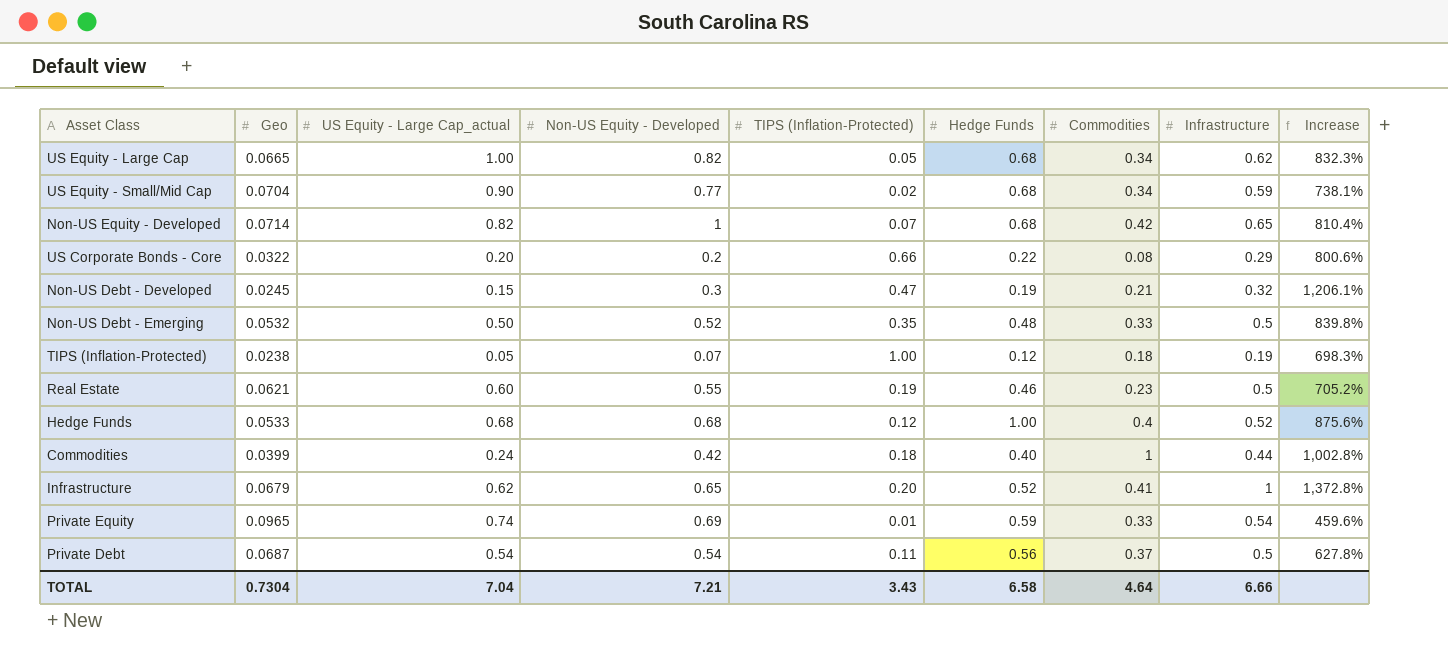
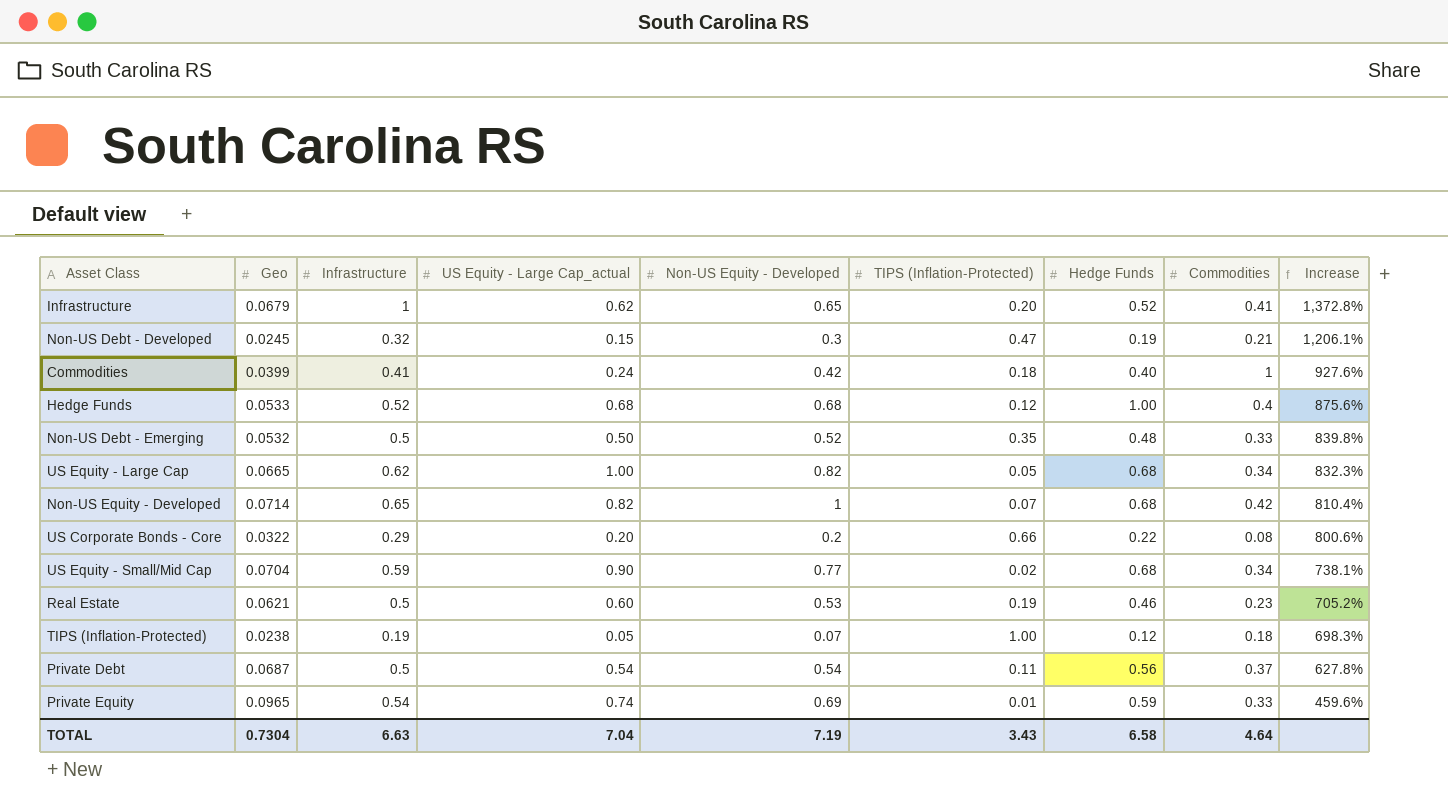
row order: none -> Increase descending
column Infrastructure | position: 8 -> 3
Commodities | Infrastructure: 0.44 -> 0.41
Commodities | Increase: 1,002.8% -> 927.6%
Real Estate | Non-US Equity - Developed: 0.55 -> 0.53
TOTAL | Infrastructure: 6.66 -> 6.63
TOTAL | Non-US Equity - Developed: 7.21 -> 7.19

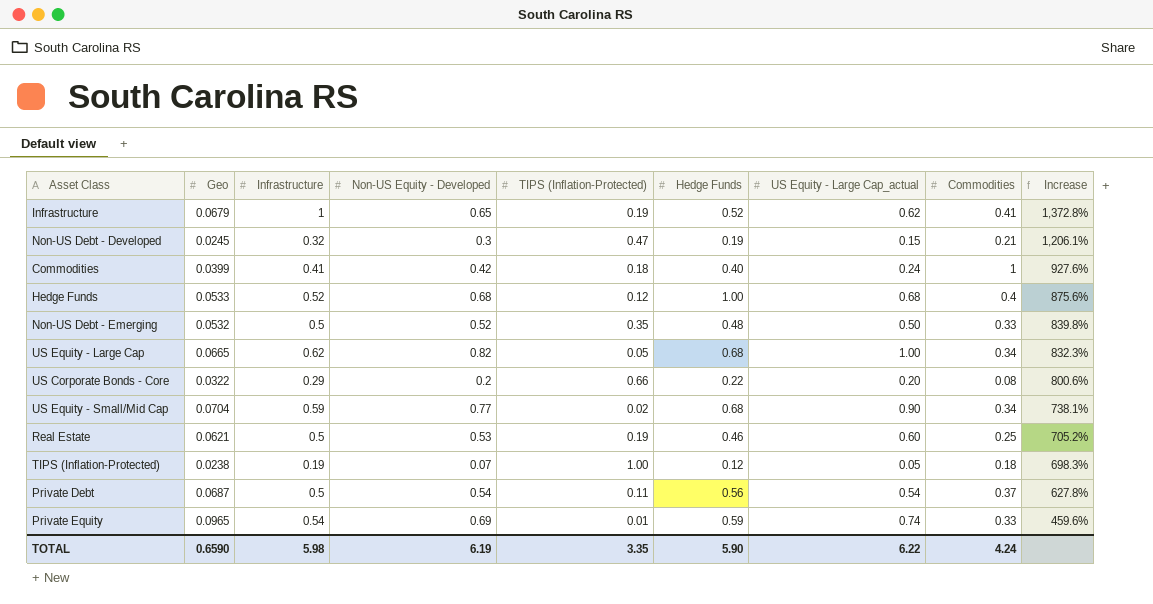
column US Equity - Large Cap_actual | position: 4 -> 7
row Non-US Equity - Developed: 0.0714 | 0.65 | 0.82 | 1 | 0.07 | 0.68 | 0.42 | 810.4% -> none
Infrastructure | TIPS (Inflation-Protected): 0.20 -> 0.19
Real Estate | Commodities: 0.23 -> 0.25
TOTAL | Geo: 0.7304 -> 0.6590
TOTAL | Infrastructure: 6.63 -> 5.98
TOTAL | Non-US Equity - Developed: 7.19 -> 6.19
TOTAL | TIPS (Inflation-Protected): 3.43 -> 3.35
TOTAL | Hedge Funds: 6.58 -> 5.90
TOTAL | US Equity - Large Cap_actual: 7.04 -> 6.22
TOTAL | Commodities: 4.64 -> 4.24

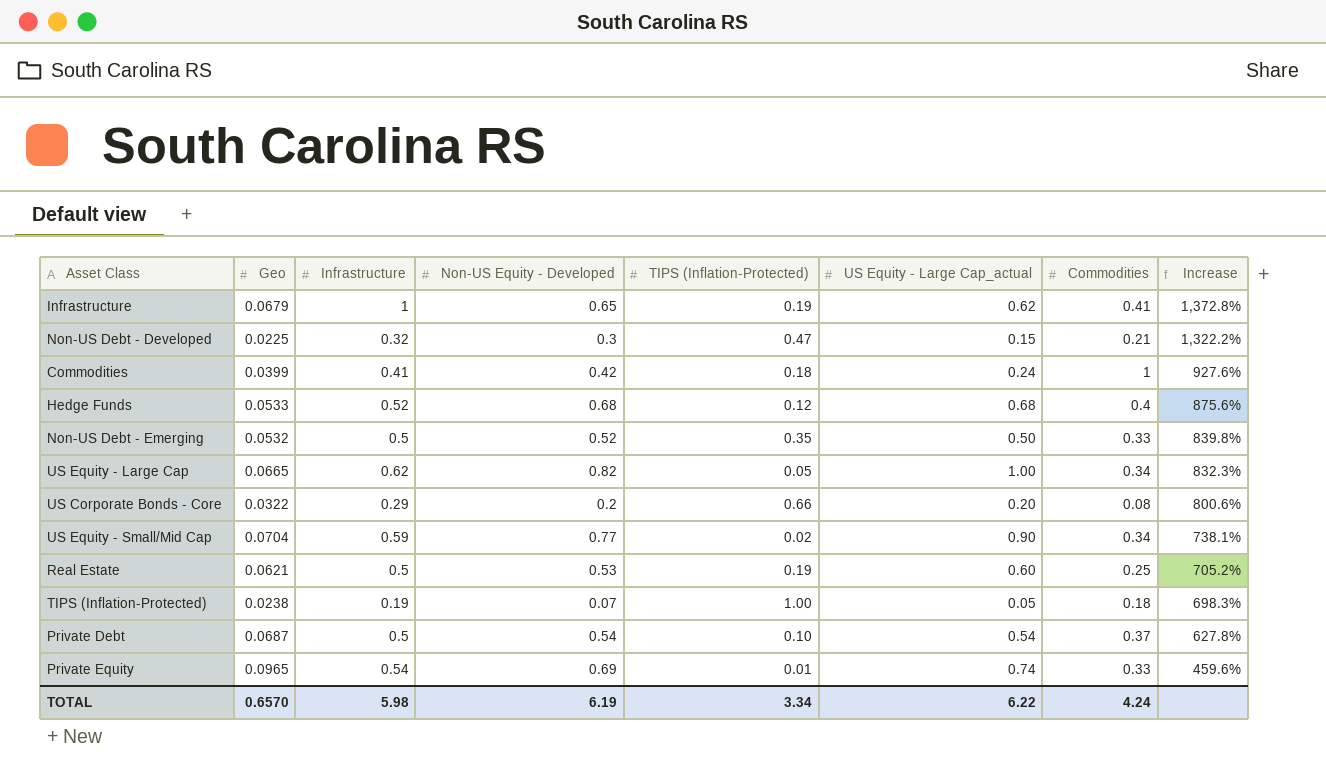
column Hedge Funds | position: 6 -> none
Non-US Debt - Developed | Geo: 0.0245 -> 0.0225
Non-US Debt - Developed | Increase: 1,206.1% -> 1,322.2%
Private Debt | TIPS (Inflation-Protected): 0.11 -> 0.10
TOTAL | Geo: 0.6590 -> 0.6570
TOTAL | TIPS (Inflation-Protected): 3.35 -> 3.34

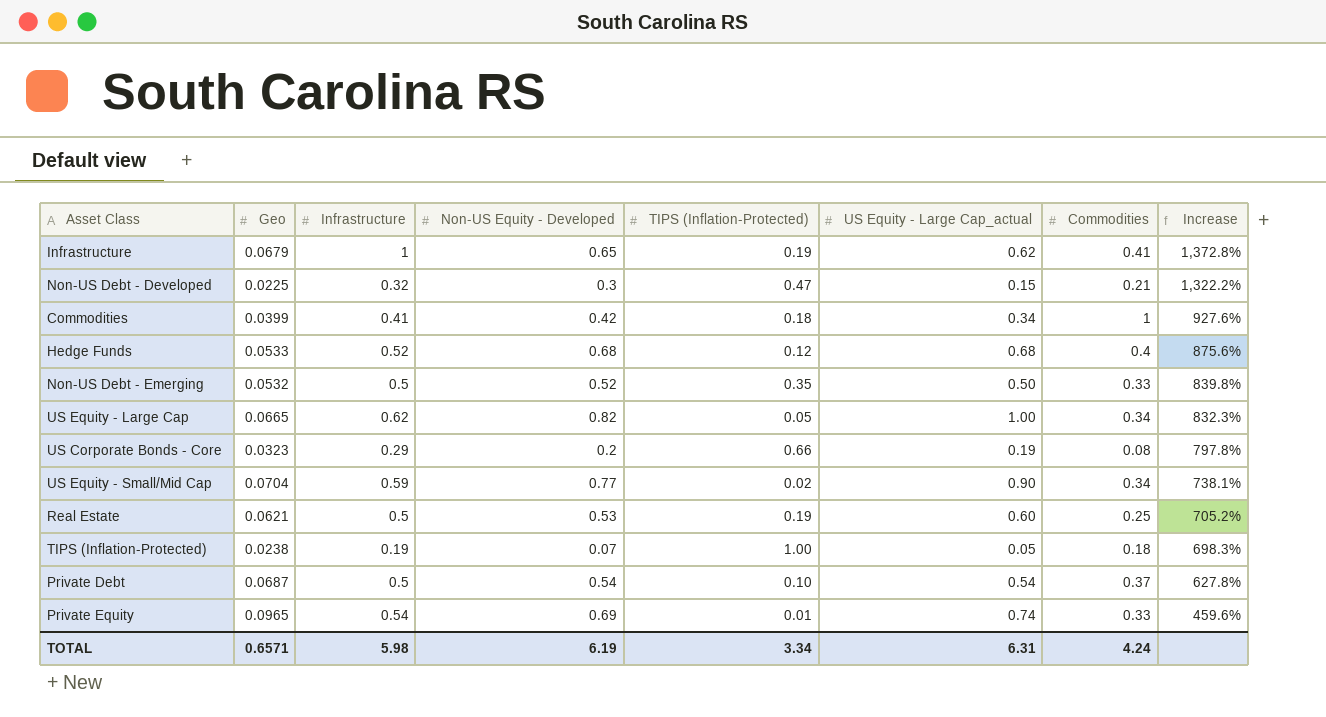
Commodities | US Equity - Large Cap_actual: 0.24 -> 0.34
US Corporate Bonds - Core | Geo: 0.0322 -> 0.0323
US Corporate Bonds - Core | US Equity - Large Cap_actual: 0.20 -> 0.19
US Corporate Bonds - Core | Increase: 800.6% -> 797.8%
TOTAL | Geo: 0.6570 -> 0.6571
TOTAL | US Equity - Large Cap_actual: 6.22 -> 6.31

